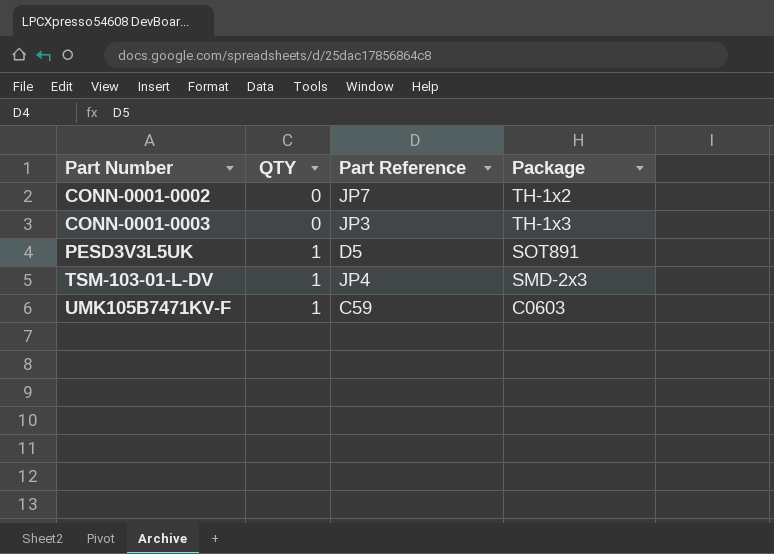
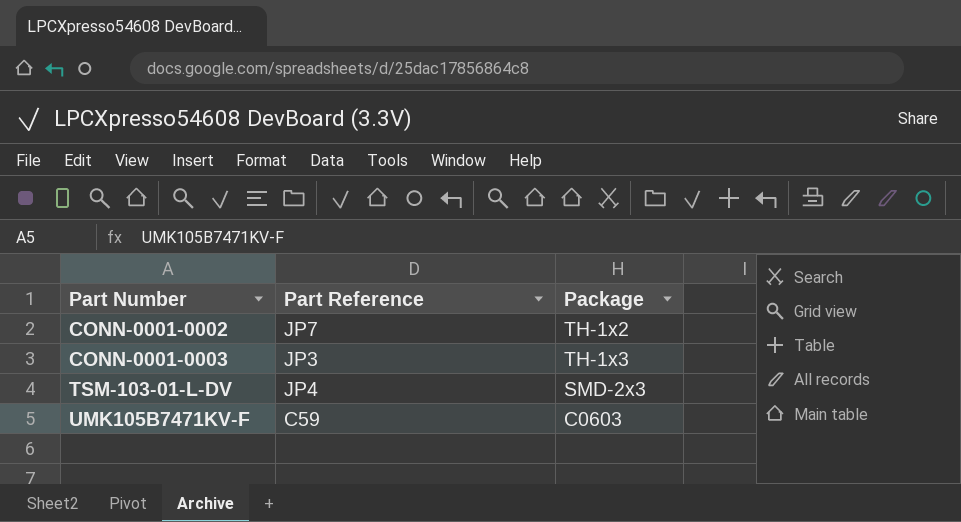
column QTY | position: 2 -> none
row PESD3V3L5UK: 1 | D5 | SOT891 -> none

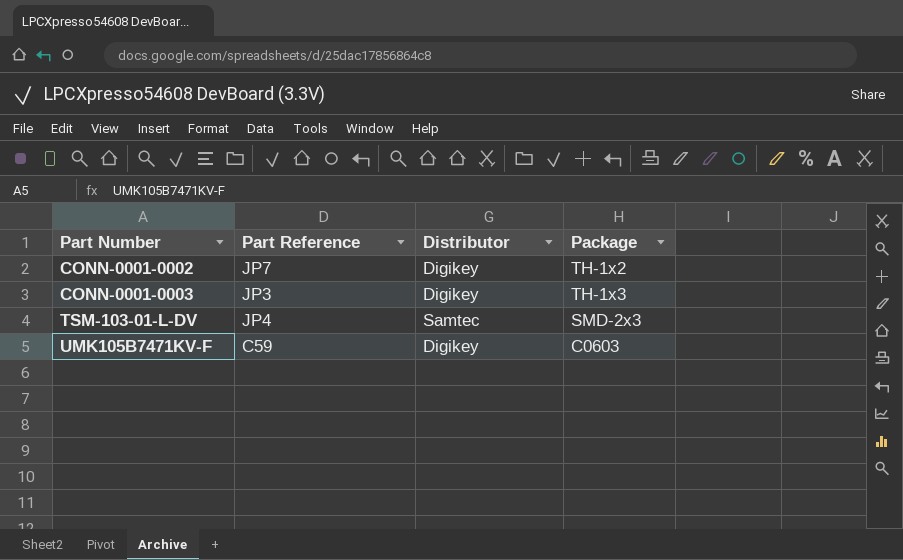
column Distributor | position: none -> 3

